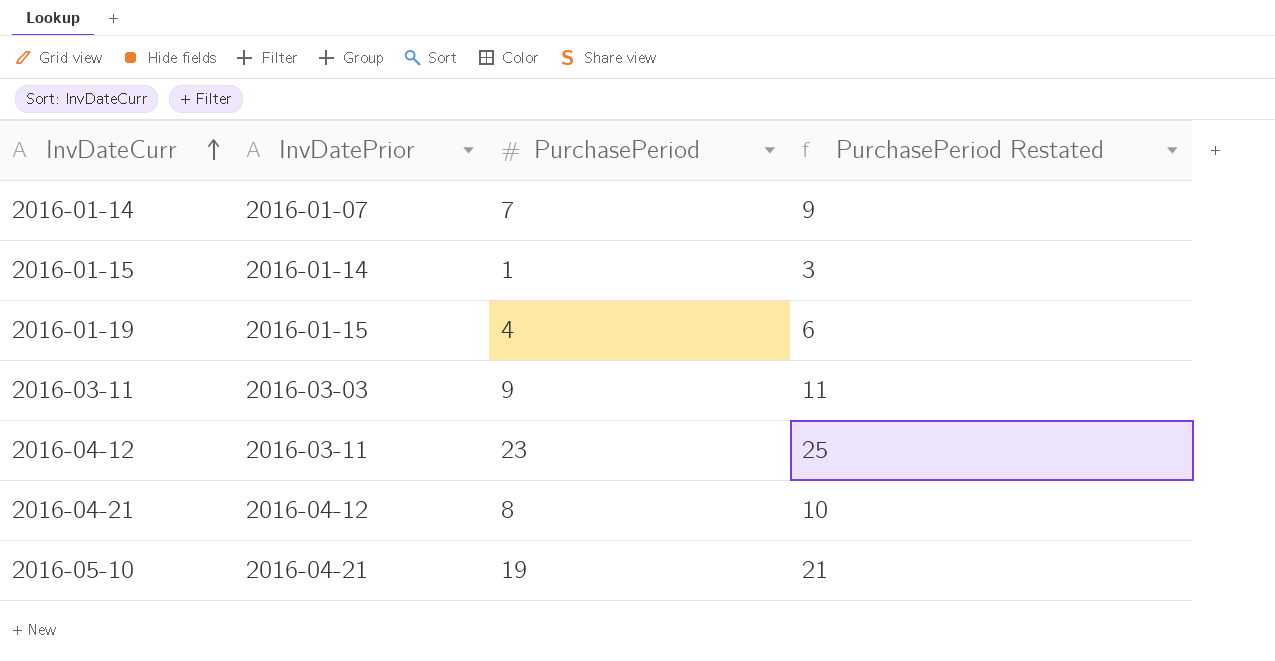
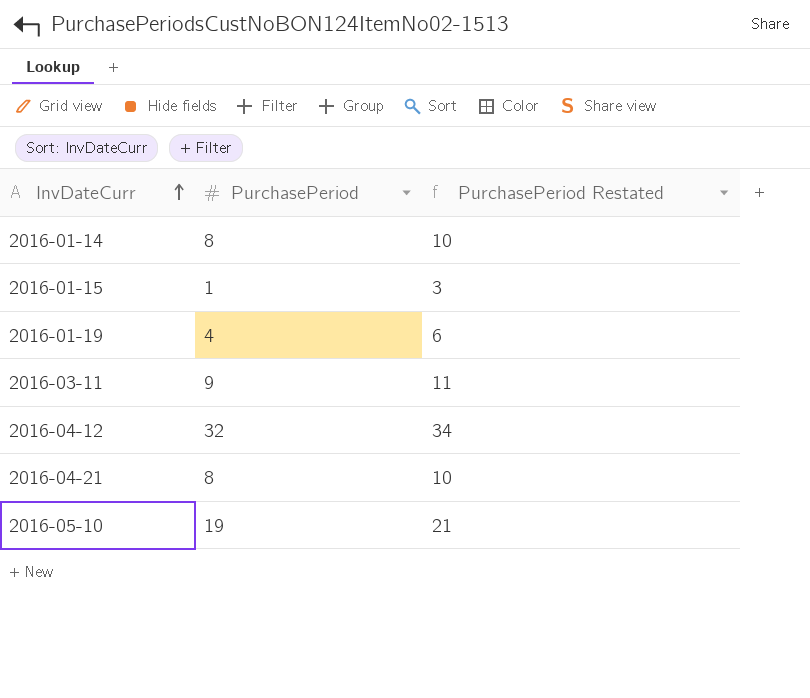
column InvDatePrior | position: 2 -> none
2016-01-14 | PurchasePeriod: 7 -> 8
2016-01-14 | PurchasePeriod Restated: 9 -> 10
2016-04-12 | PurchasePeriod: 23 -> 32
2016-04-12 | PurchasePeriod Restated: 25 -> 34

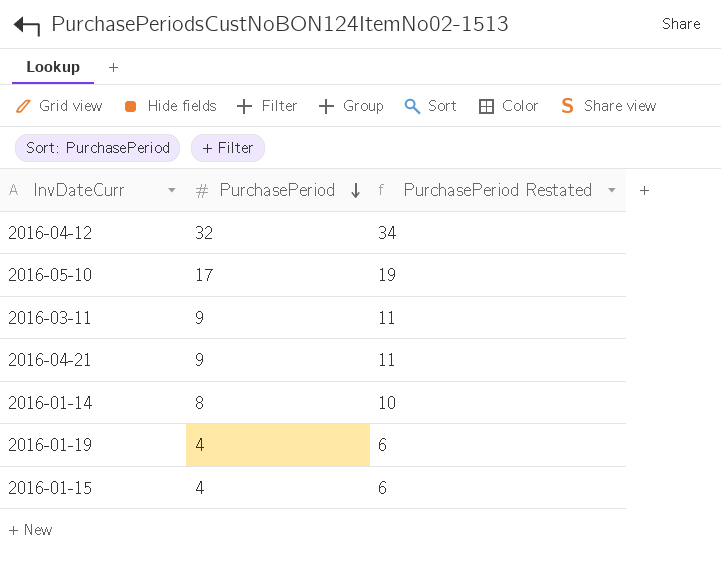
row order: InvDateCurr ascending -> PurchasePeriod descending
2016-05-10 | PurchasePeriod: 19 -> 17
2016-05-10 | PurchasePeriod Restated: 21 -> 19
2016-04-21 | PurchasePeriod: 8 -> 9
2016-04-21 | PurchasePeriod Restated: 10 -> 11
2016-01-15 | PurchasePeriod: 1 -> 4
2016-01-15 | PurchasePeriod Restated: 3 -> 6

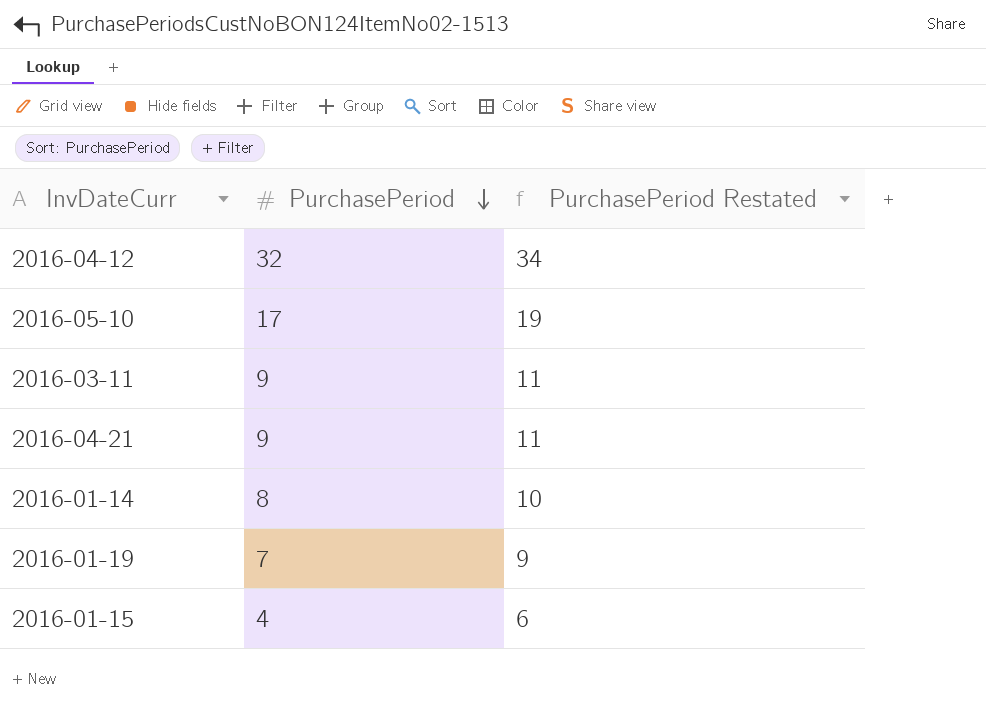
2016-01-19 | PurchasePeriod: 4 -> 7
2016-01-19 | PurchasePeriod Restated: 6 -> 9

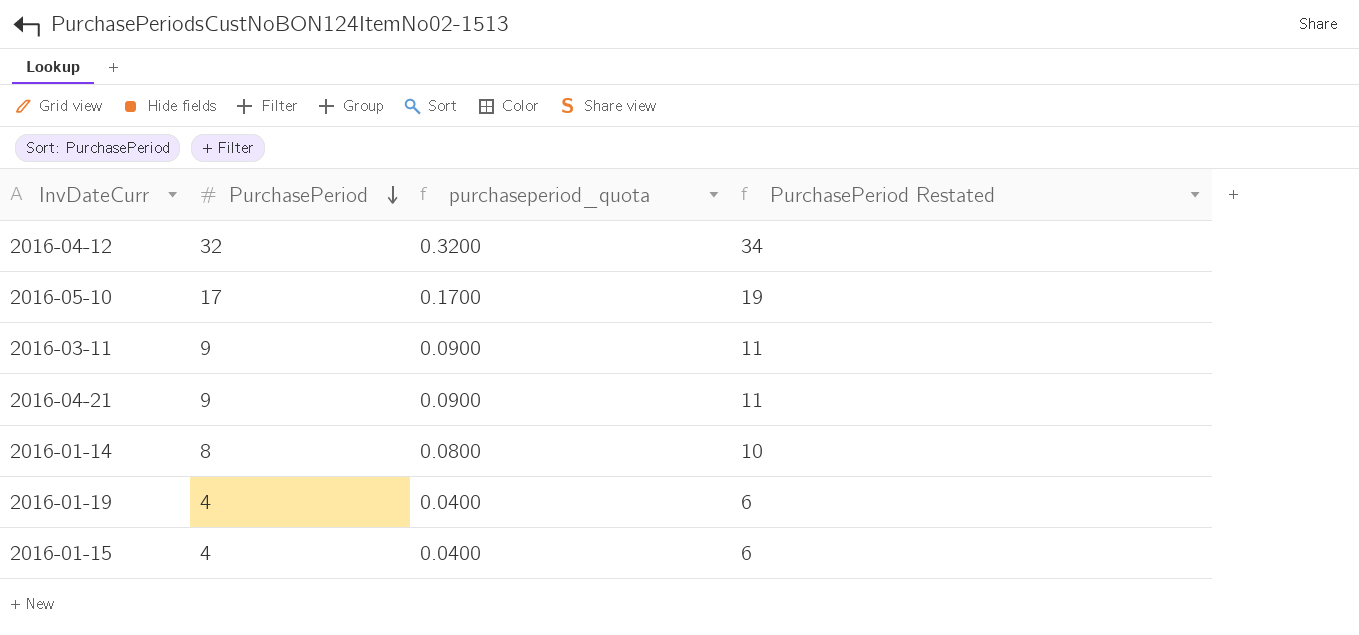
column purchaseperiod_quota | formula: none -> [PurchasePeriod] * 0.01
2016-01-19 | PurchasePeriod: 7 -> 4
2016-01-19 | PurchasePeriod Restated: 9 -> 6

